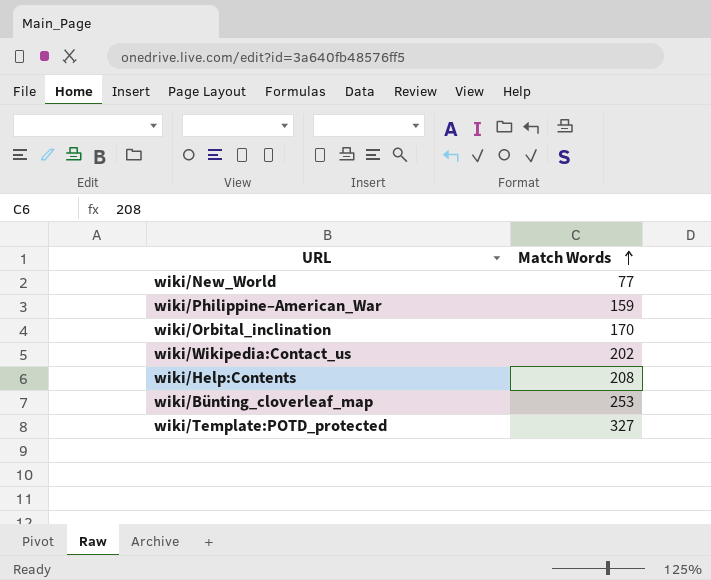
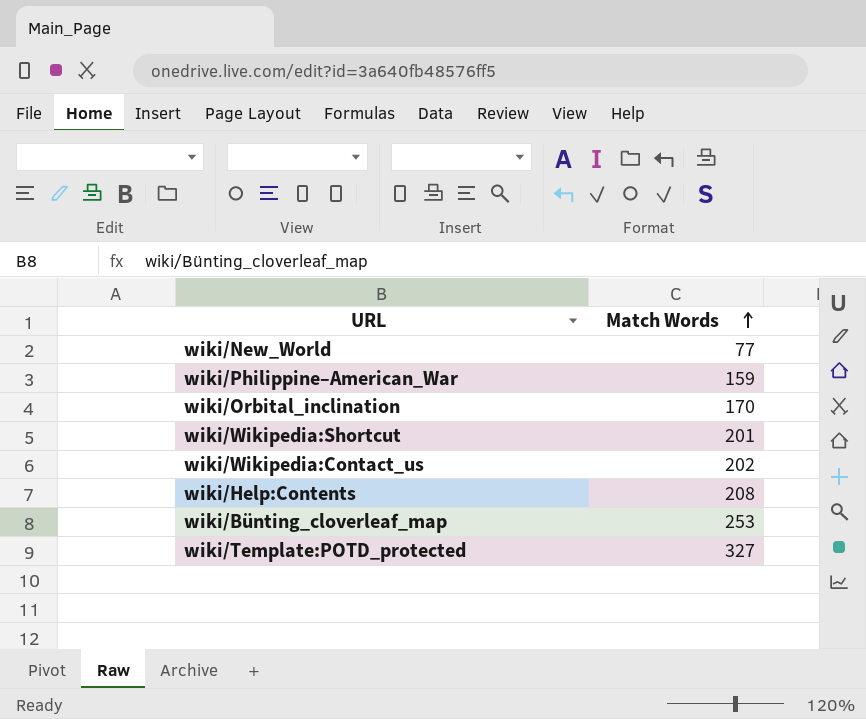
row wiki/Wikipedia:Shortcut: none -> 201

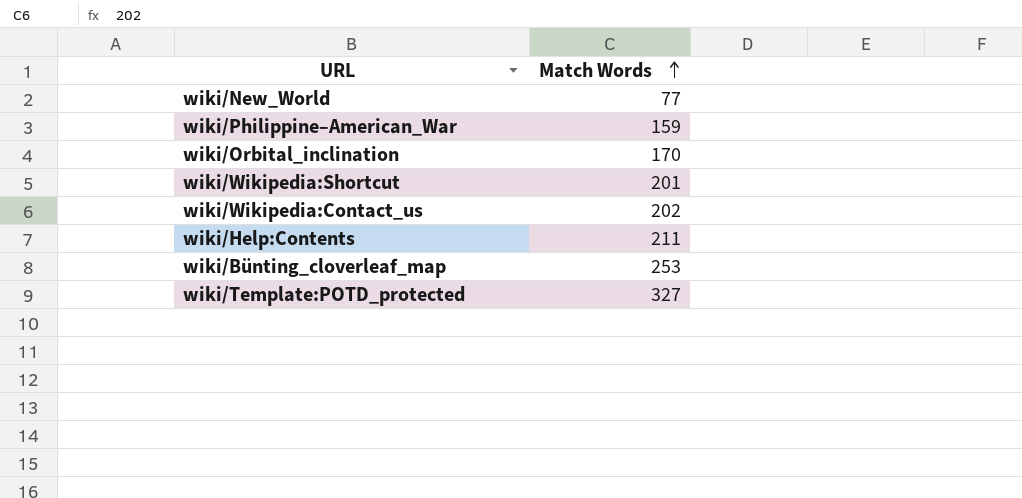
wiki/Help:Contents | Match Words: 208 -> 211

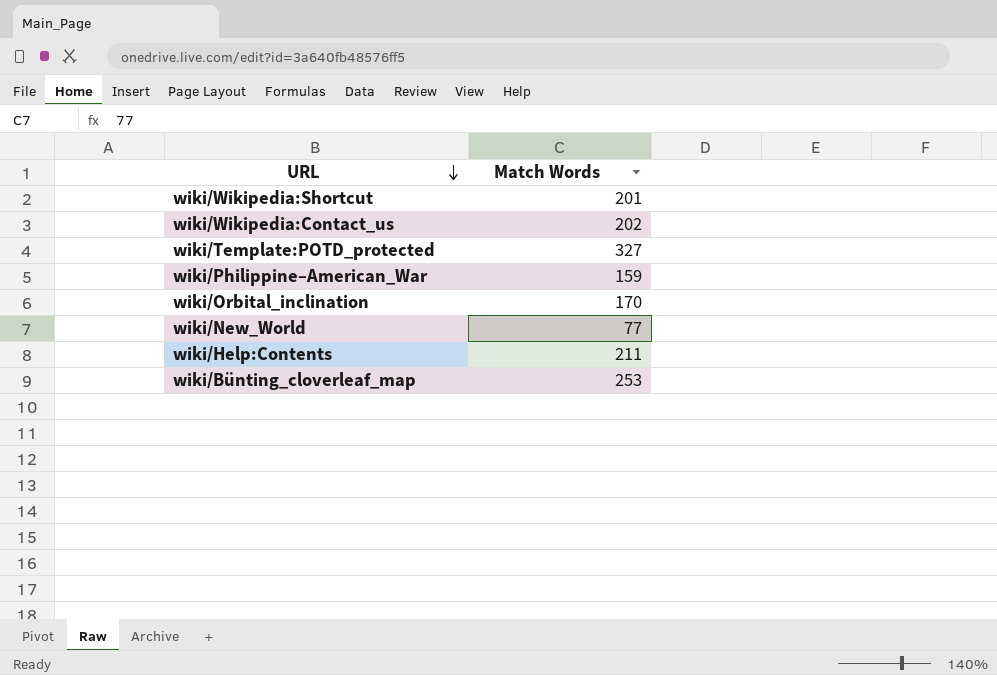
row order: Match Words ascending -> URL descending

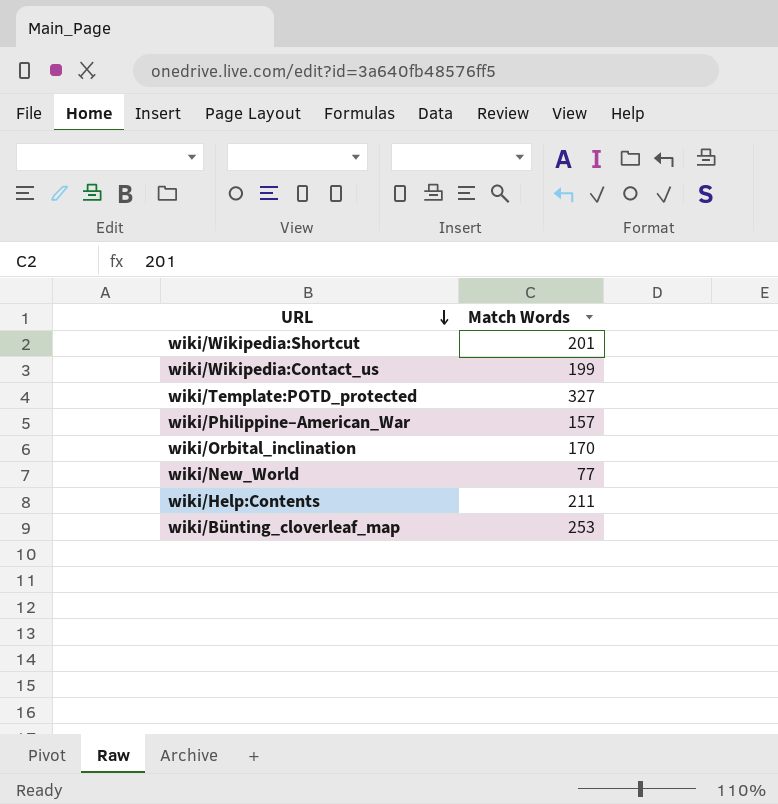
wiki/Wikipedia:Contact_us | Match Words: 202 -> 199
wiki/Philippine–American_War | Match Words: 159 -> 157

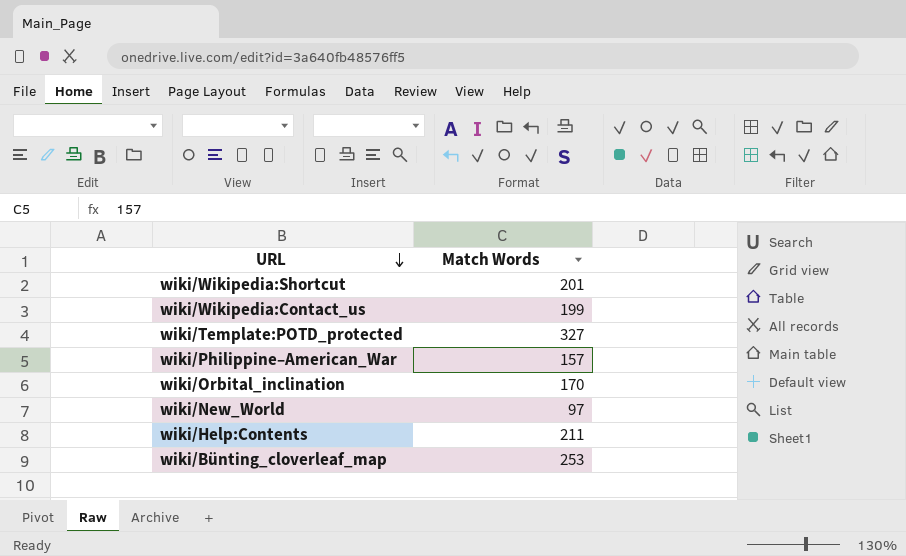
wiki/New_World | Match Words: 77 -> 97

